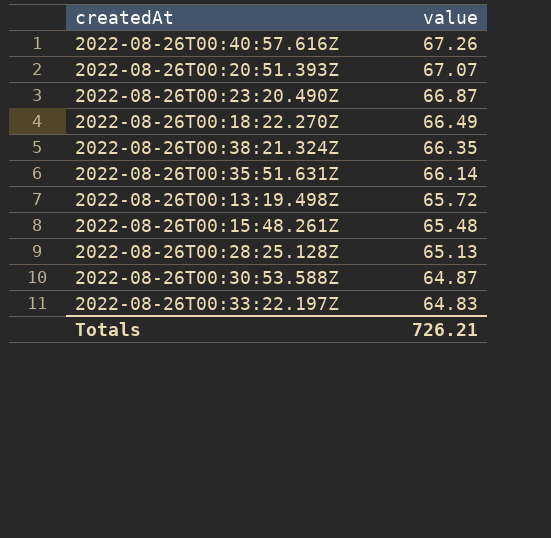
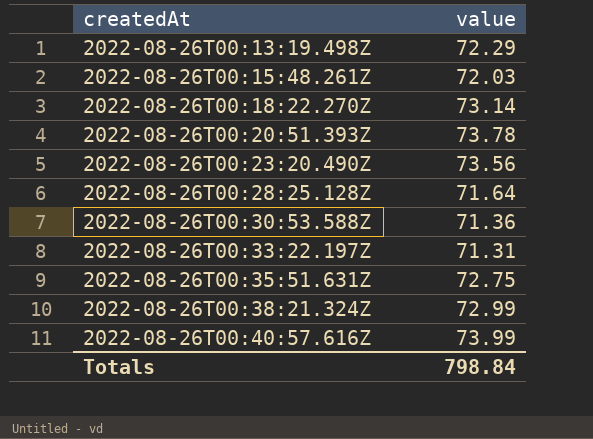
row order: value descending -> createdAt ascending
2022-08-26T00:13:19.498Z | value: 65.72 -> 72.29
2022-08-26T00:15:48.261Z | value: 65.48 -> 72.03
2022-08-26T00:18:22.270Z | value: 66.49 -> 73.14
2022-08-26T00:20:51.393Z | value: 67.07 -> 73.78
2022-08-26T00:23:20.490Z | value: 66.87 -> 73.56
2022-08-26T00:28:25.128Z | value: 65.13 -> 71.64
2022-08-26T00:30:53.588Z | value: 64.87 -> 71.36
2022-08-26T00:33:22.197Z | value: 64.83 -> 71.31
2022-08-26T00:35:51.631Z | value: 66.14 -> 72.75
2022-08-26T00:38:21.324Z | value: 66.35 -> 72.99
2022-08-26T00:40:57.616Z | value: 67.26 -> 73.99
Totals | value: 726.21 -> 798.84

